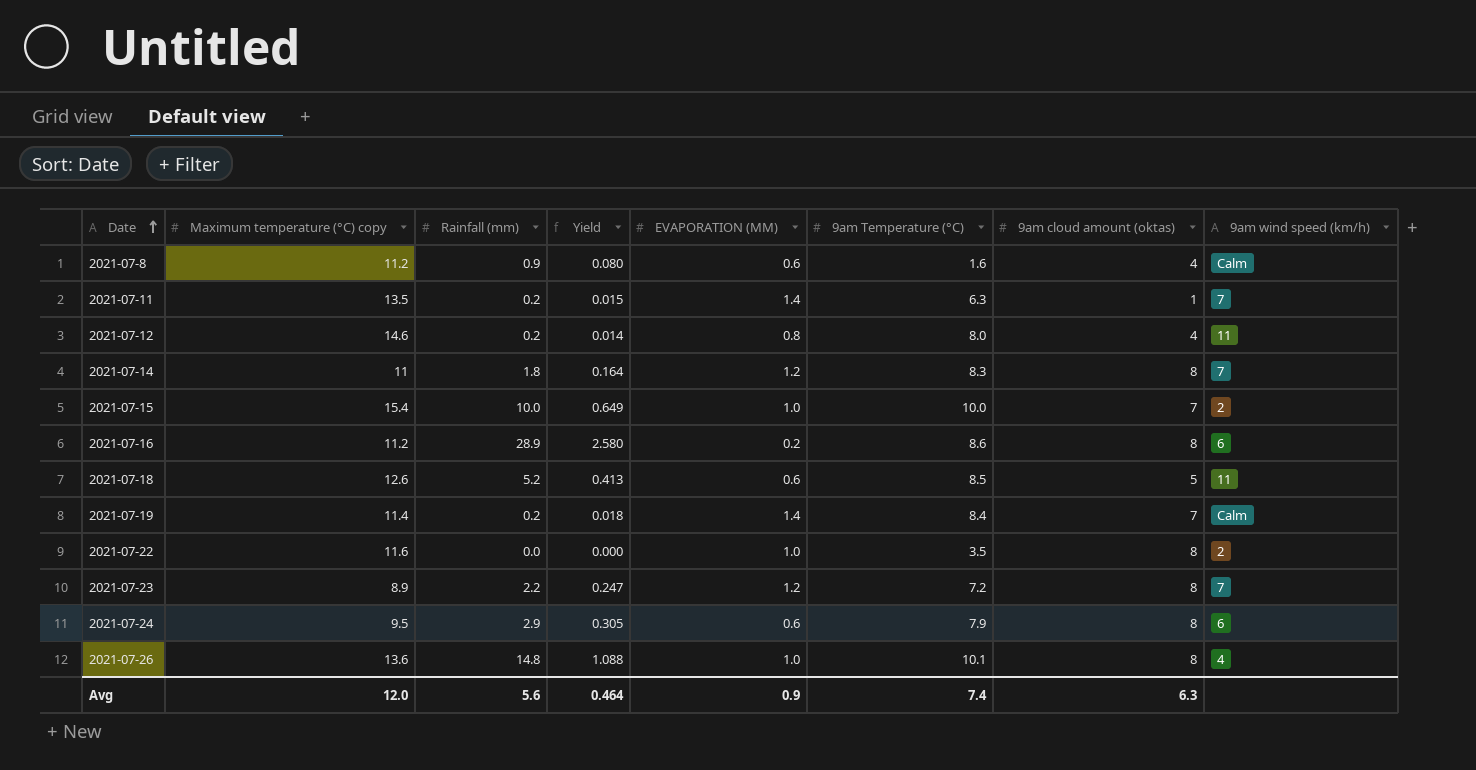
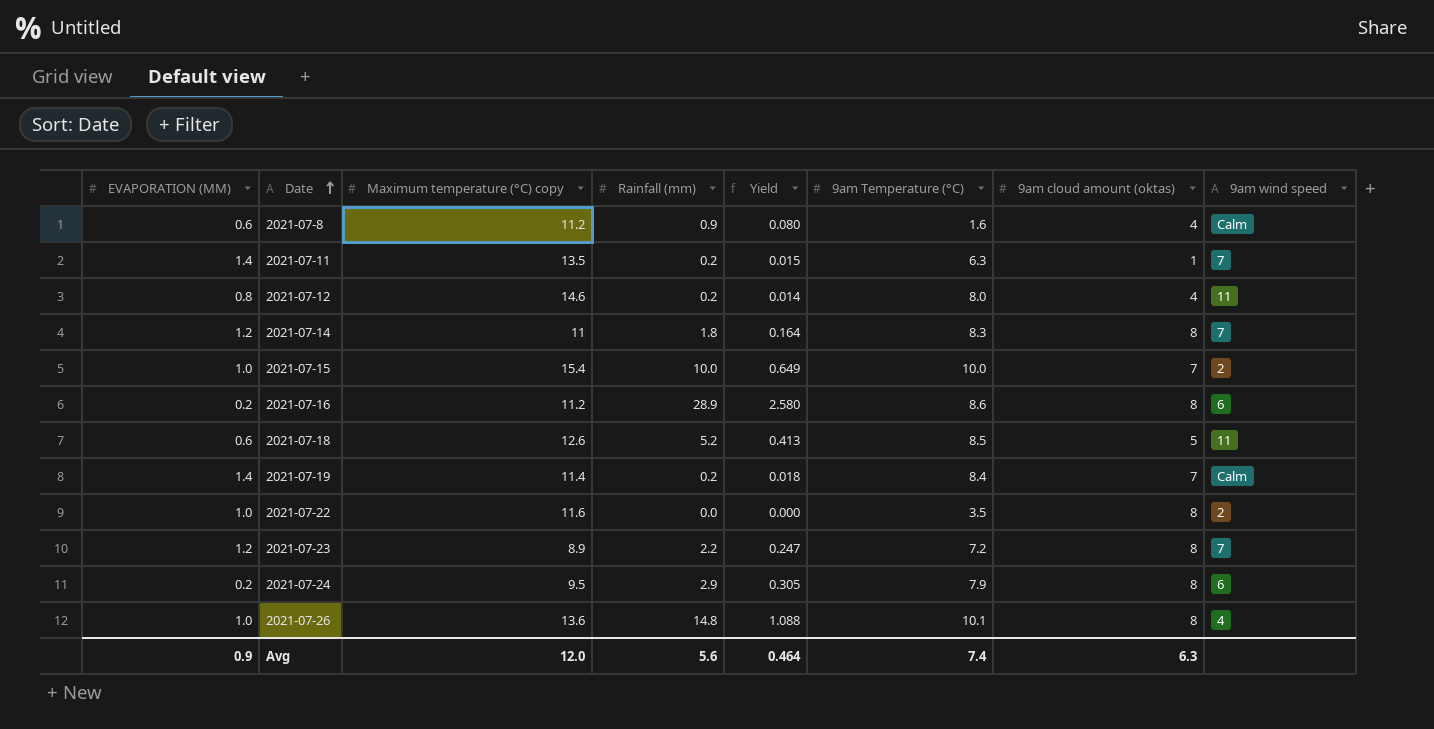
column EVAPORATION (MM) | position: 5 -> 1
column name: 9am wind speed (km/h) -> 9am wind speed
2021-07-24 | EVAPORATION (MM): 0.6 -> 0.2

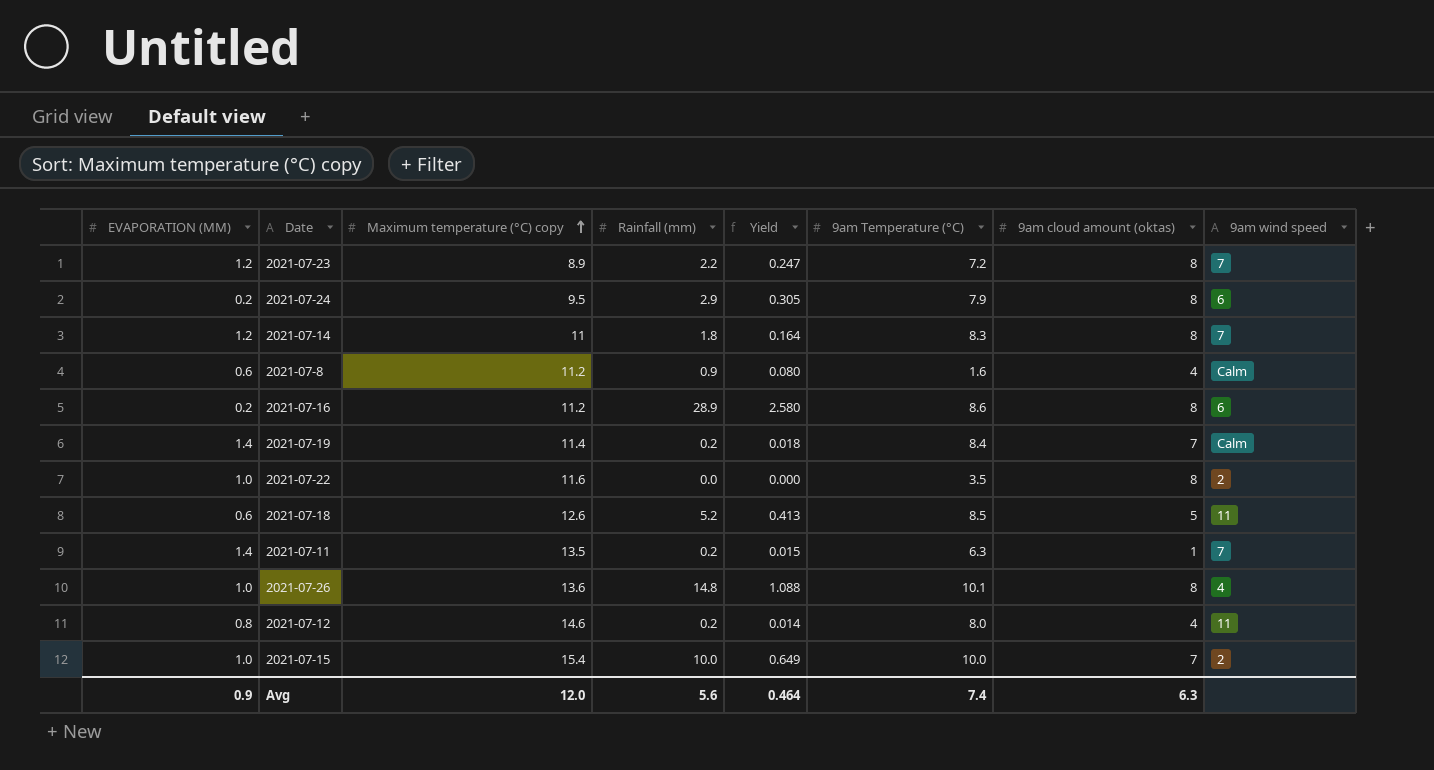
row order: Date ascending -> Maximum temperature (°C) copy ascending

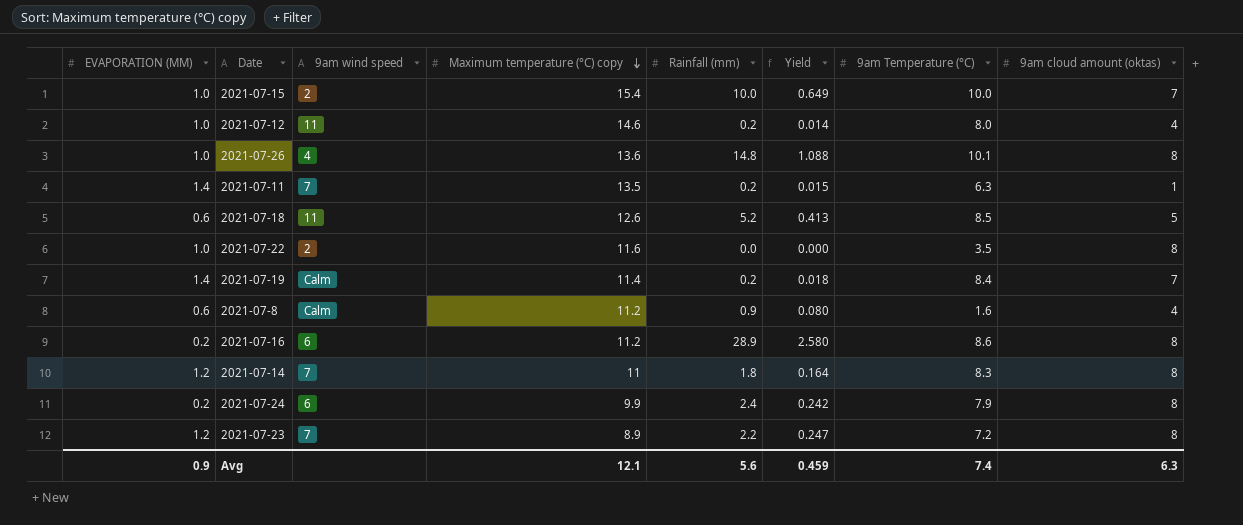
row order: Maximum temperature (°C) copy ascending -> Maximum temperature (°C) copy descending
column 9am wind speed | position: 8 -> 3
2021-07-12 | EVAPORATION (MM): 0.8 -> 1.0
2021-07-24 | Maximum temperature (°C) copy: 9.5 -> 9.9
2021-07-24 | Rainfall (mm): 2.9 -> 2.4
2021-07-24 | Yield: 0.305 -> 0.242
Avg | Maximum temperature (°C) copy: 12.0 -> 12.1
Avg | Yield: 0.464 -> 0.459

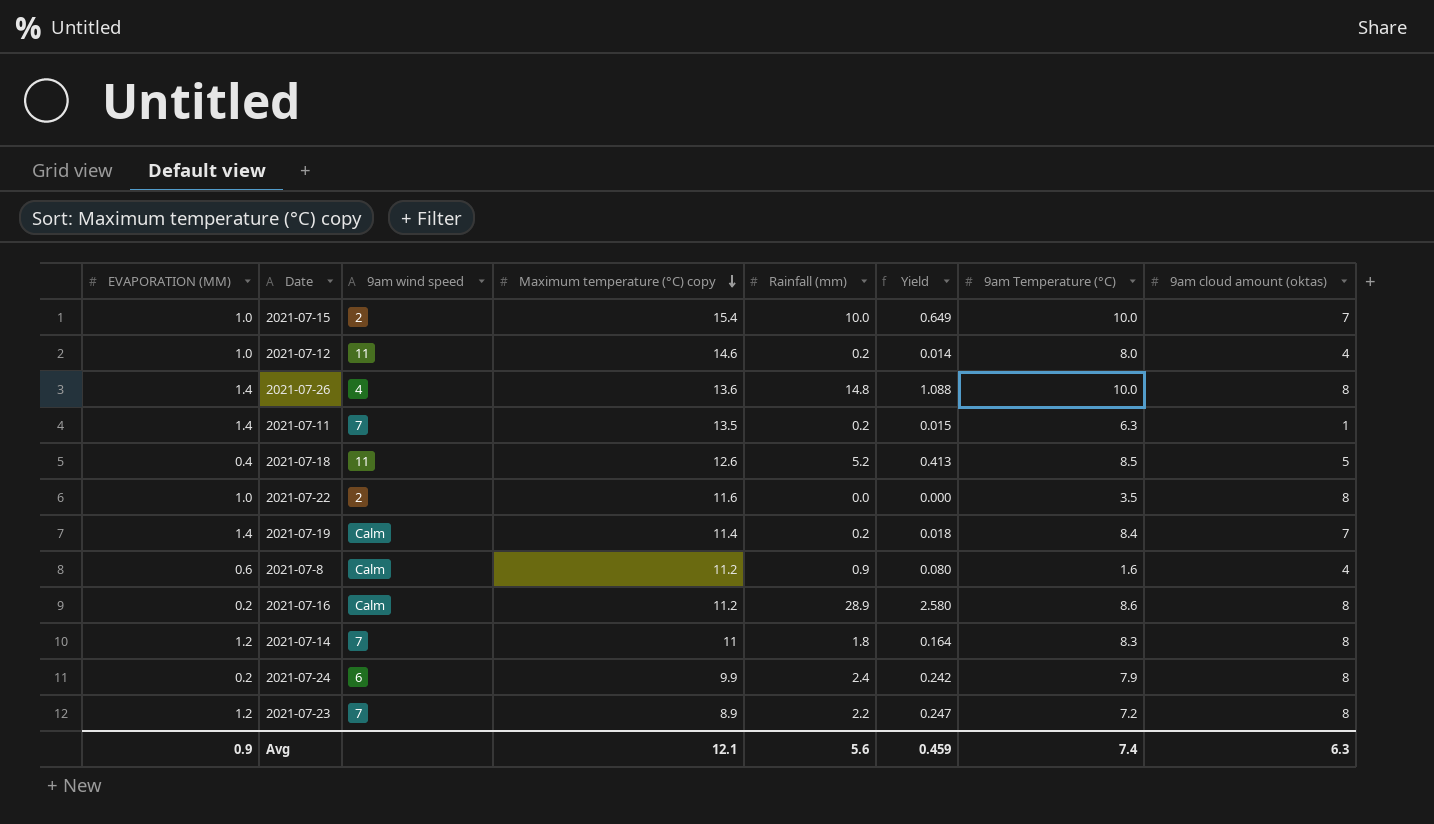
2021-07-26 | EVAPORATION (MM): 1.0 -> 1.4
2021-07-26 | 9am Temperature (°C): 10.1 -> 10.0
2021-07-18 | EVAPORATION (MM): 0.6 -> 0.4
2021-07-16 | 9am wind speed: 6 -> Calm

